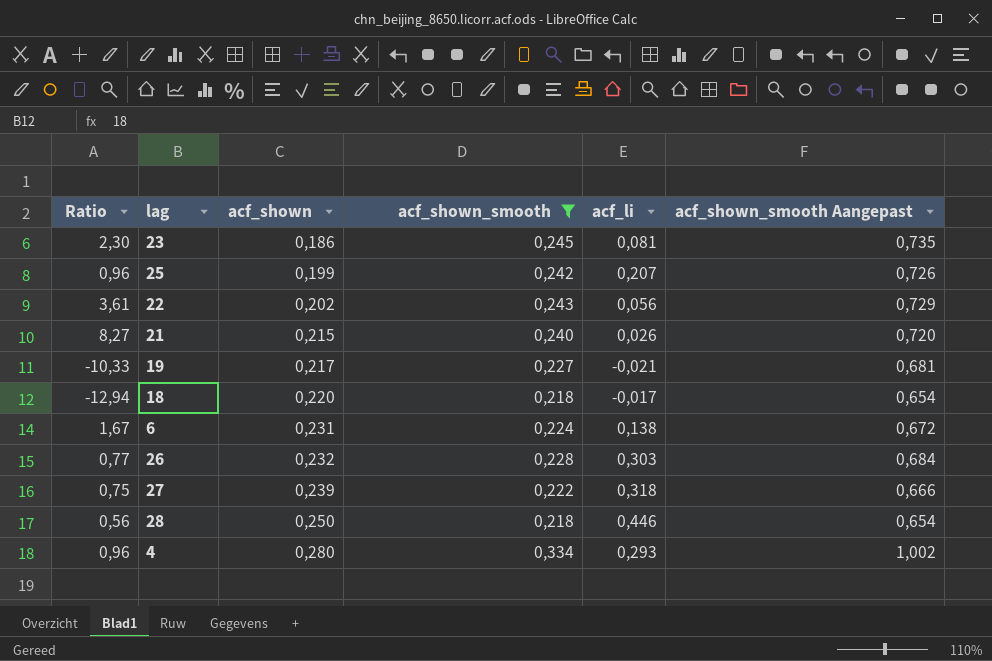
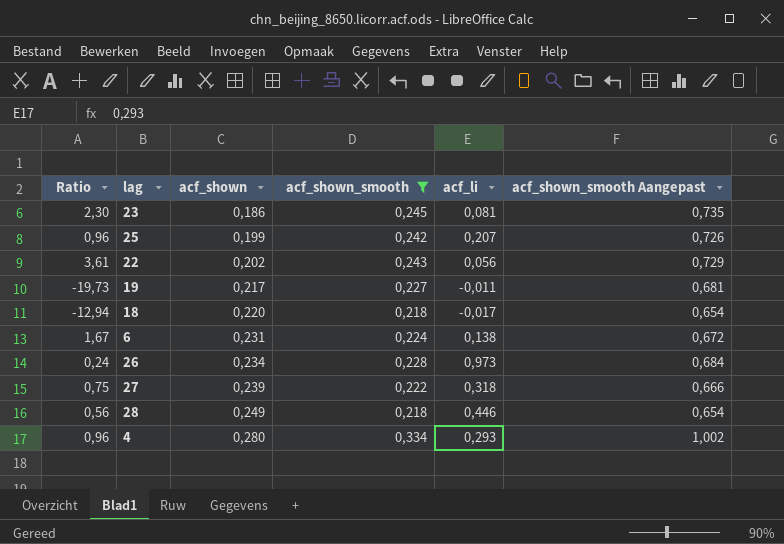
row 21: 8,27 | 0,215 | 0,240 | 0,026 | 0,720 -> none
19 | Ratio: -10,33 -> -19,73
19 | acf_li: -0,021 -> -0,011
26 | Ratio: 0,77 -> 0,24
26 | acf_shown: 0,232 -> 0,234
26 | acf_li: 0,303 -> 0,973
28 | acf_shown: 0,250 -> 0,249

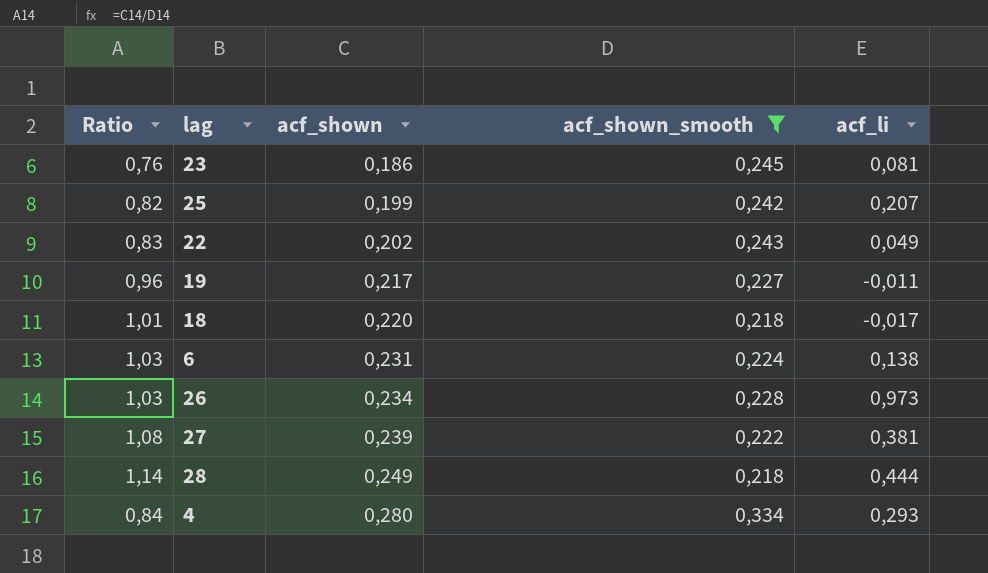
column acf_shown_smooth Aangepast | formula: [acf_shown_smooth] * 3 -> none
column Ratio | formula: [acf_shown] / [acf_li] -> [acf_shown] / [acf_shown_smooth]
22 | acf_li: 0,056 -> 0,049
27 | acf_li: 0,318 -> 0,381
28 | acf_li: 0,446 -> 0,444

